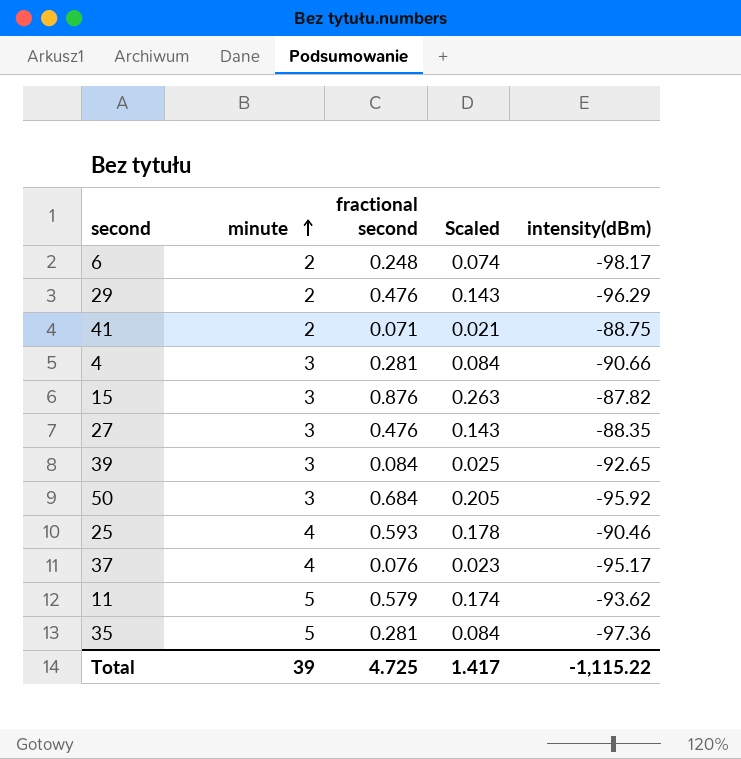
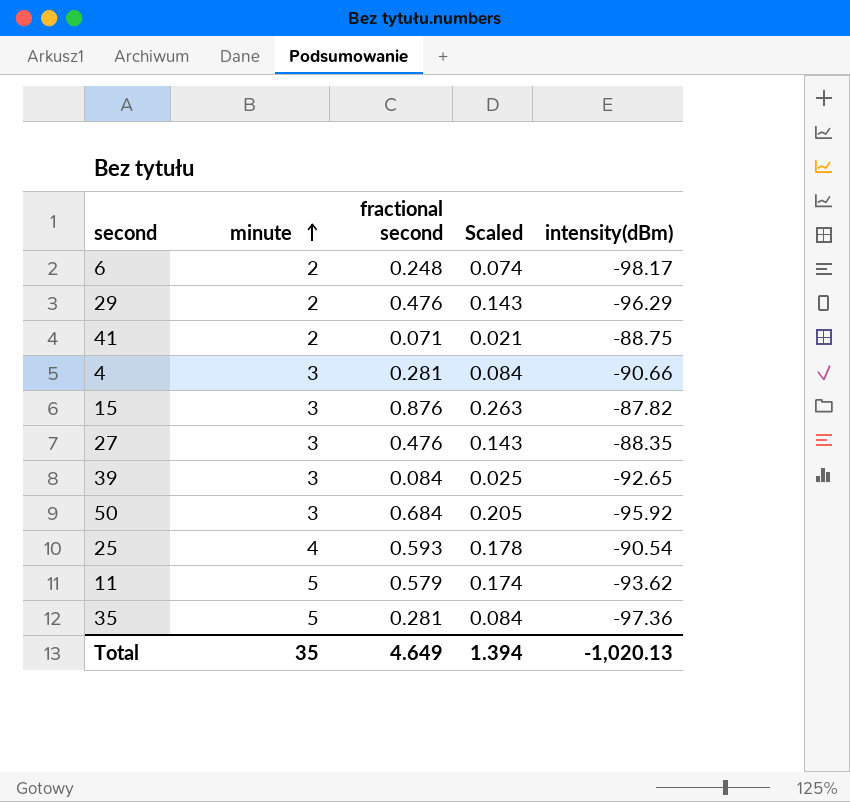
row 37: 4 | 0.076 | 0.023 | -95.17 -> none
25 | intensity(dBm): -90.46 -> -90.54
Total | minute: 39 -> 35
Total | fractional second: 4.725 -> 4.649
Total | Scaled: 1.417 -> 1.394
Total | intensity(dBm): -1,115.22 -> -1,020.13

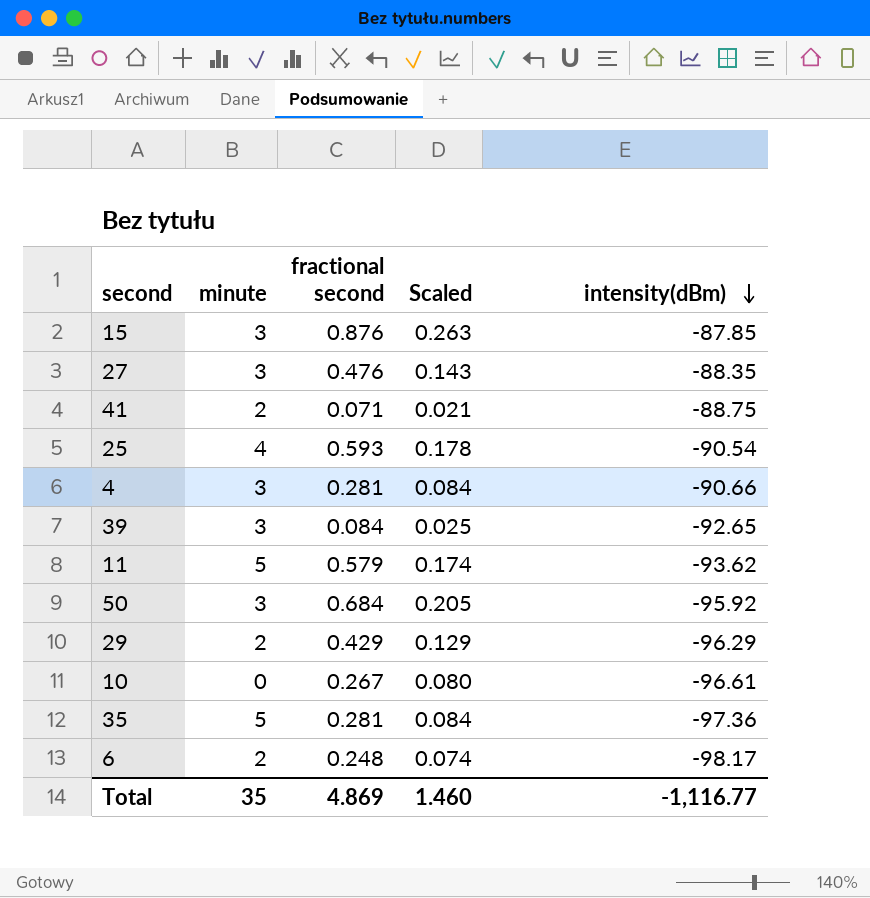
row order: minute ascending -> intensity(dBm) descending
15 | intensity(dBm): -87.82 -> -87.85
29 | fractional second: 0.476 -> 0.429
29 | Scaled: 0.143 -> 0.129
row 10: none -> 0 | 0.267 | 0.080 | -96.61
Total | fractional second: 4.649 -> 4.869
Total | Scaled: 1.394 -> 1.460
Total | intensity(dBm): -1,020.13 -> -1,116.77

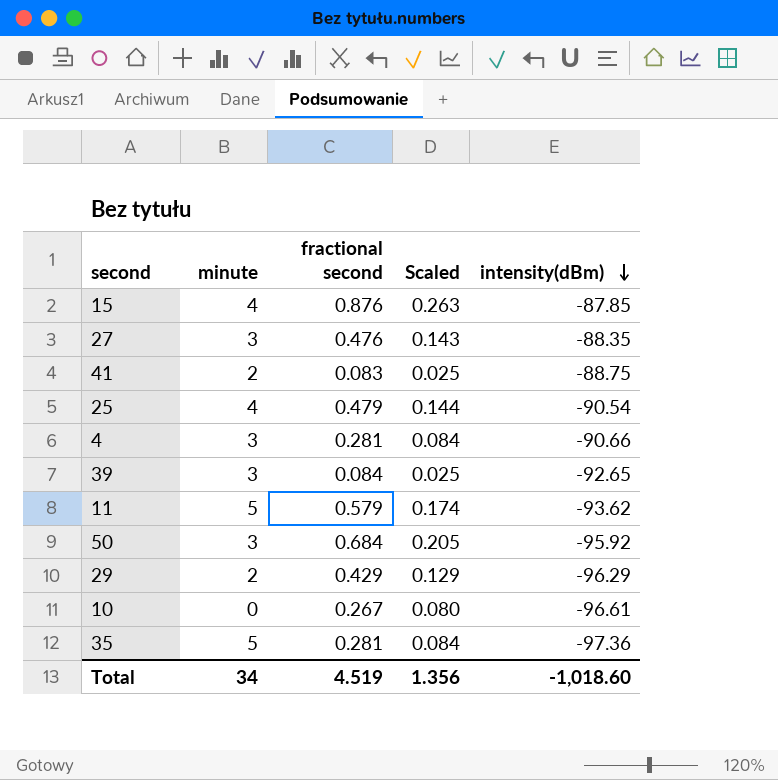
row 6: 2 | 0.248 | 0.074 | -98.17 -> none
15 | minute: 3 -> 4
41 | fractional second: 0.071 -> 0.083
41 | Scaled: 0.021 -> 0.025
25 | fractional second: 0.593 -> 0.479
25 | Scaled: 0.178 -> 0.144
Total | minute: 35 -> 34
Total | fractional second: 4.869 -> 4.519
Total | Scaled: 1.460 -> 1.356
Total | intensity(dBm): -1,116.77 -> -1,018.60

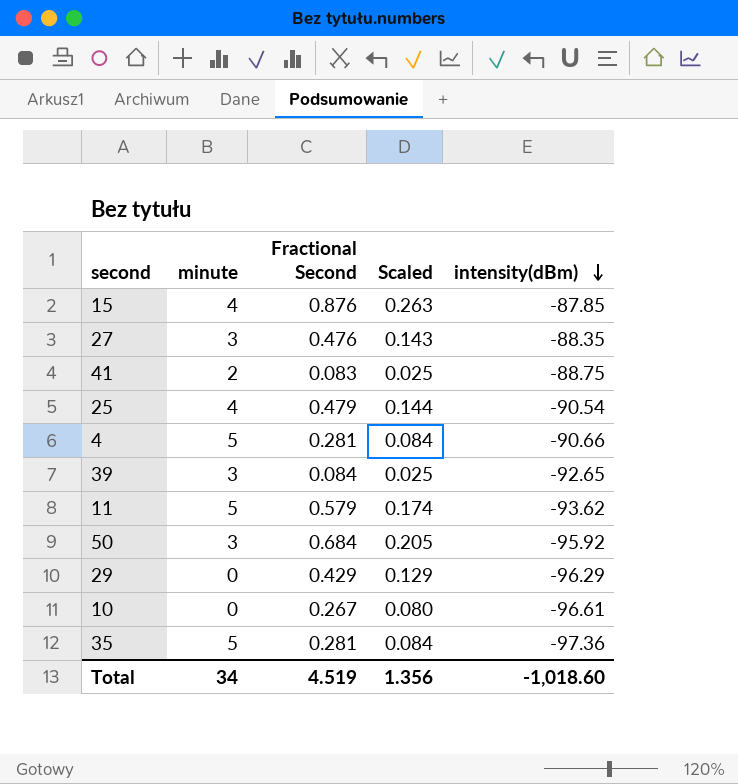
column name: fractional second -> Fractional Second
4 | minute: 3 -> 5
29 | minute: 2 -> 0

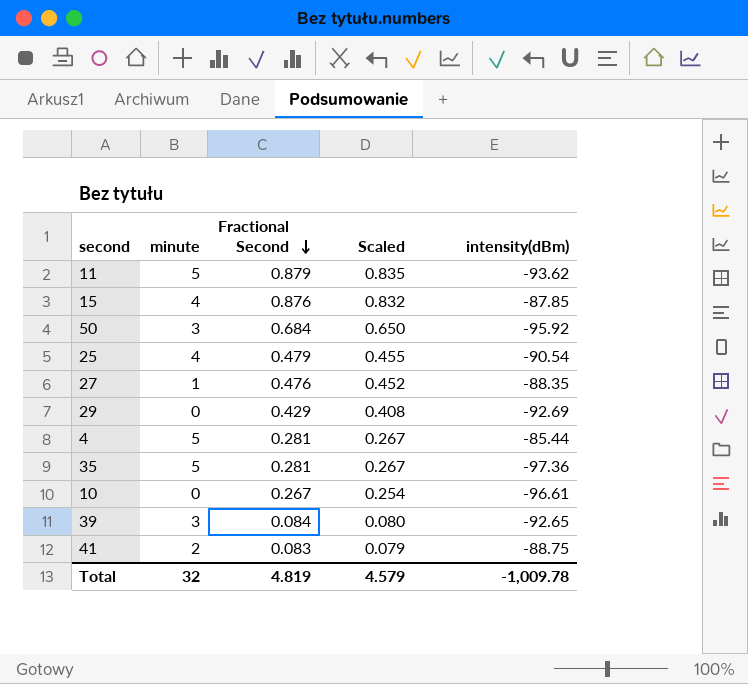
row order: intensity(dBm) descending -> Fractional Second descending
column Scaled | formula: [Fractional Second] * 0.3 -> [Fractional Second] * 0.95
11 | Fractional Second: 0.579 -> 0.879
27 | minute: 3 -> 1
29 | intensity(dBm): -96.29 -> -92.69
4 | intensity(dBm): -90.66 -> -85.44
Total | minute: 34 -> 32
Total | Fractional Second: 4.519 -> 4.819
Total | Scaled: 1.356 -> 4.579
Total | intensity(dBm): -1,018.60 -> -1,009.78

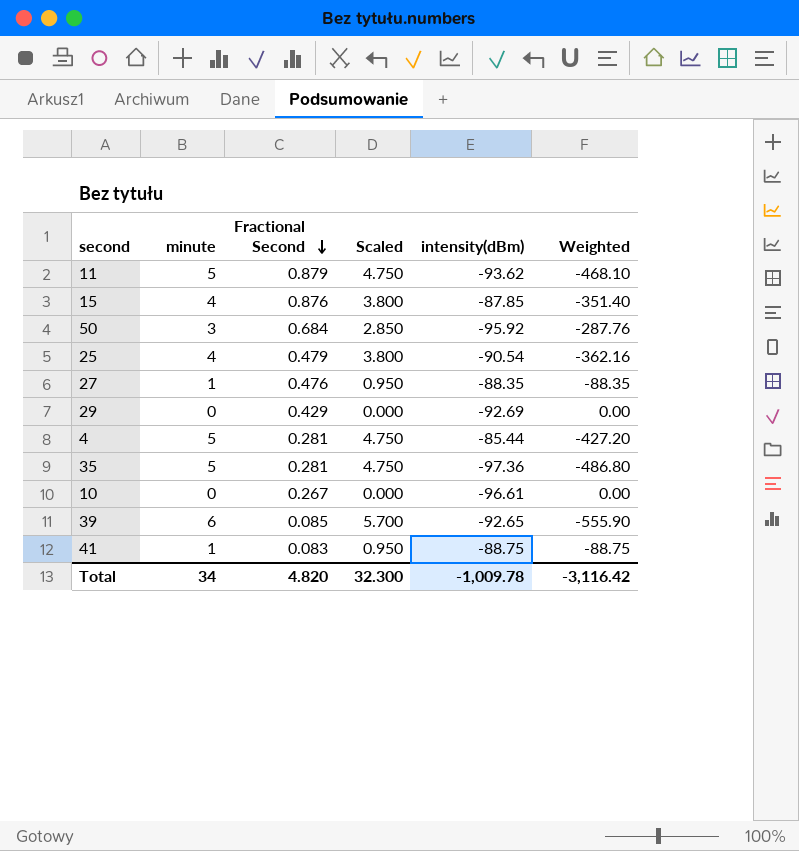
column Scaled | formula: [Fractional Second] * 0.95 -> [minute] * 0.95
column Weighted | formula: none -> [minute] * [intensity(dBm)]
39 | minute: 3 -> 6
39 | Fractional Second: 0.084 -> 0.085
41 | minute: 2 -> 1
Total | minute: 32 -> 34
Total | Fractional Second: 4.819 -> 4.820
Total | Scaled: 4.579 -> 32.300

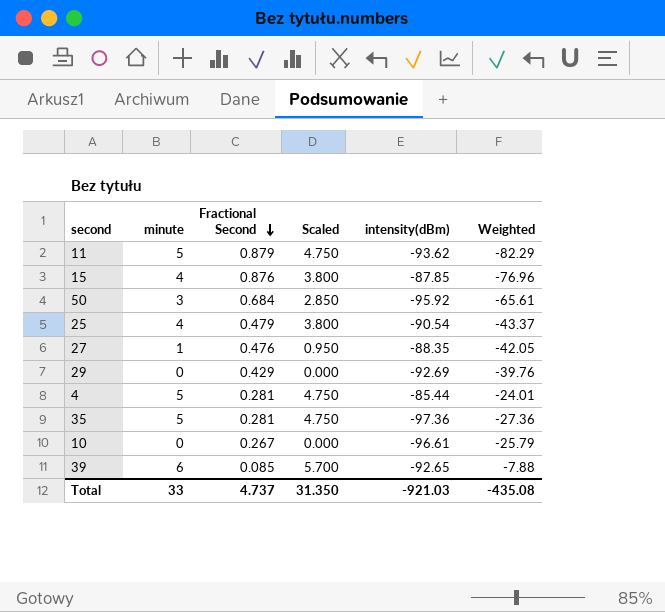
column Weighted | formula: [minute] * [intensity(dBm)] -> [Fractional Second] * [intensity(dBm)]
row 41: 1 | 0.083 | 0.950 | -88.75 | -88.75 -> none
Total | minute: 34 -> 33
Total | Fractional Second: 4.820 -> 4.737
Total | Scaled: 32.300 -> 31.350
Total | intensity(dBm): -1,009.78 -> -921.03
Total | Weighted: -3,116.42 -> -435.08

